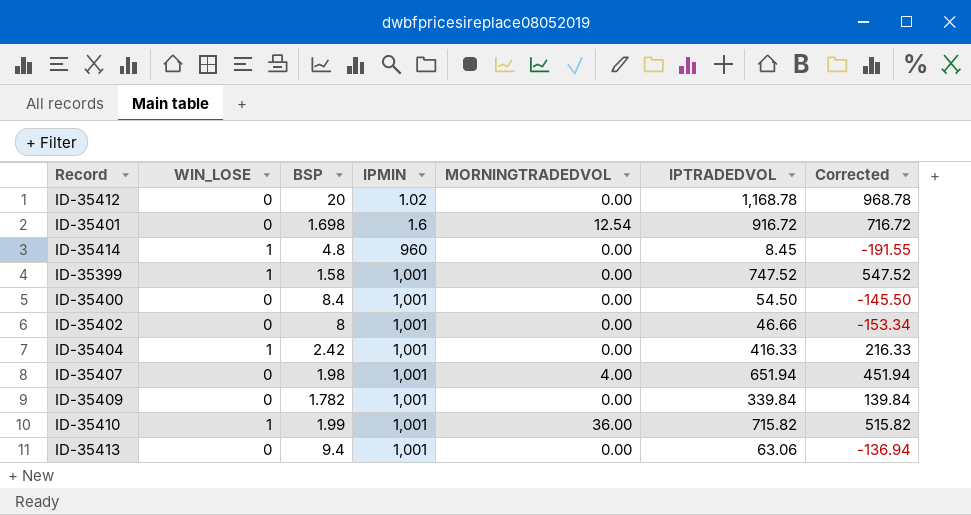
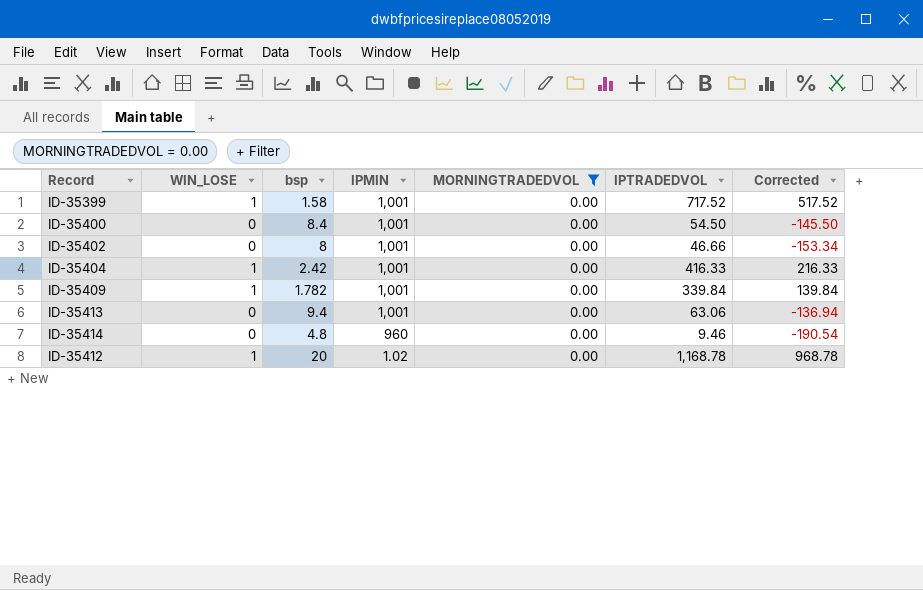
filter: none -> MORNINGTRADEDVOL = 0.00
row order: IPMIN ascending -> IPMIN descending
column name: BSP -> bsp
ID-35399 | IPTRADEDVOL: 747.52 -> 717.52
ID-35399 | Corrected: 547.52 -> 517.52
ID-35409 | WIN_LOSE: 0 -> 1
ID-35414 | WIN_LOSE: 1 -> 0
ID-35414 | IPTRADEDVOL: 8.45 -> 9.46
ID-35414 | Corrected: -191.55 -> -190.54
ID-35412 | WIN_LOSE: 0 -> 1

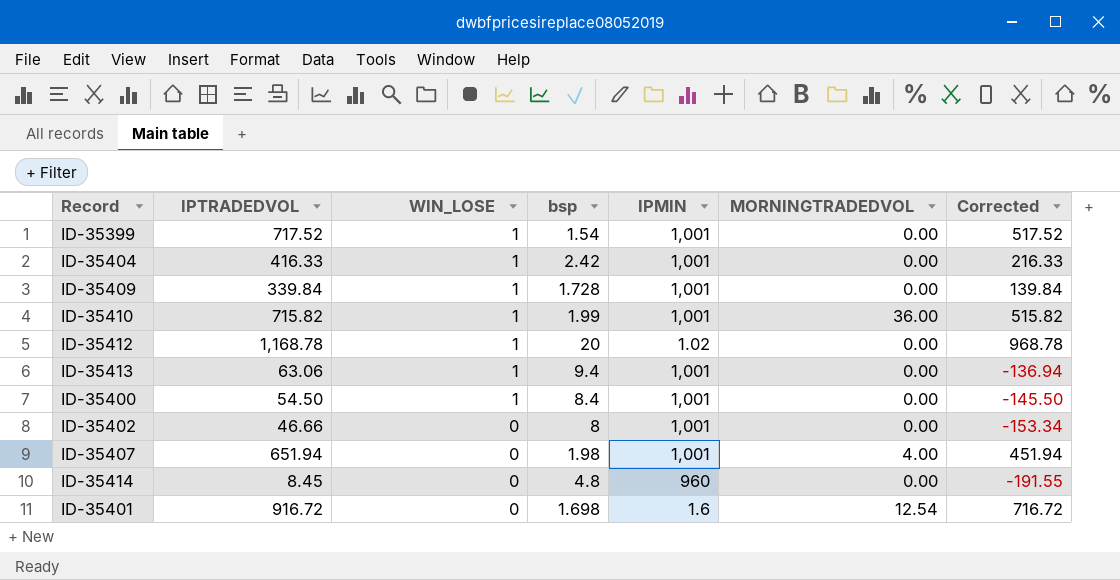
filter: MORNINGTRADEDVOL = 0.00 -> none
row order: IPMIN descending -> WIN_LOSE descending
column IPTRADEDVOL | position: 6 -> 2
ID-35399 | bsp: 1.58 -> 1.54
ID-35409 | bsp: 1.782 -> 1.728
ID-35413 | WIN_LOSE: 0 -> 1
ID-35400 | WIN_LOSE: 0 -> 1
ID-35414 | IPTRADEDVOL: 9.46 -> 8.45
ID-35414 | Corrected: -190.54 -> -191.55

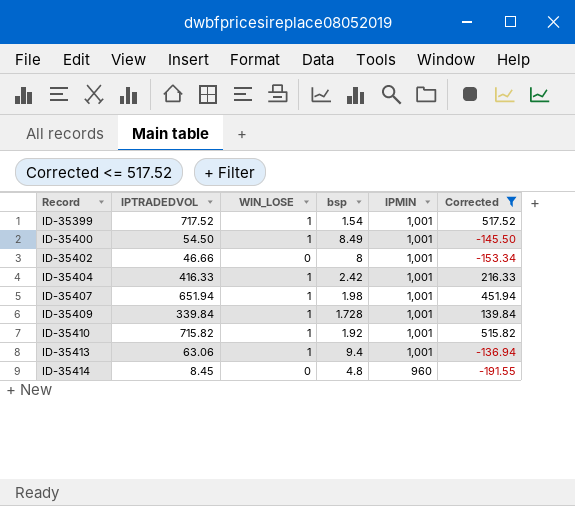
filter: none -> Corrected <= 517.52
row order: WIN_LOSE descending -> Record ascending
column MORNINGTRADEDVOL | position: 6 -> none
ID-35400 | bsp: 8.4 -> 8.49
ID-35407 | WIN_LOSE: 0 -> 1
ID-35410 | bsp: 1.99 -> 1.92

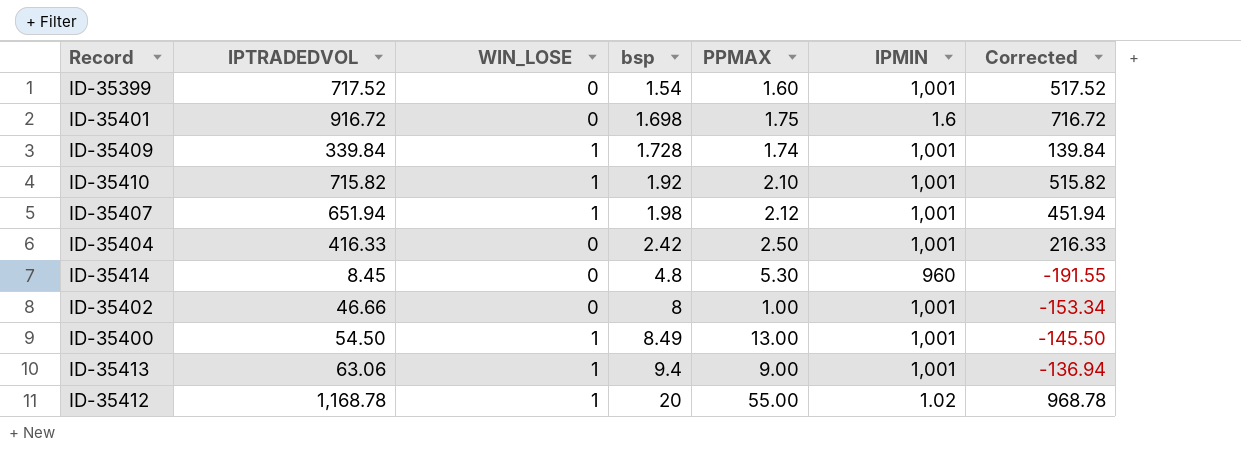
filter: Corrected <= 517.52 -> none
row order: Record ascending -> bsp ascending
column PPMAX | position: none -> 5
ID-35399 | WIN_LOSE: 1 -> 0
ID-35404 | WIN_LOSE: 1 -> 0

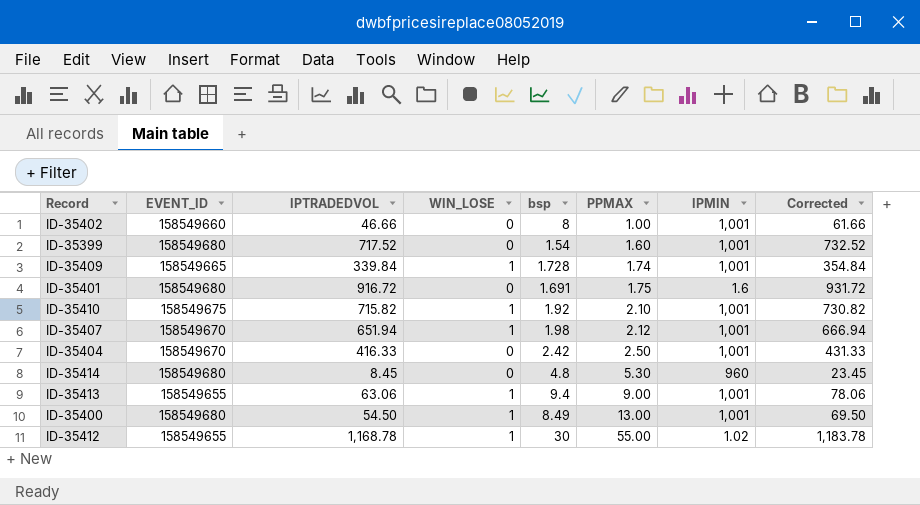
row order: bsp ascending -> PPMAX ascending
column EVENT_ID | position: none -> 2
column Corrected | formula: [IPTRADEDVOL] - 200 -> [IPTRADEDVOL] + 15
ID-35401 | bsp: 1.698 -> 1.691
ID-35412 | bsp: 20 -> 30

